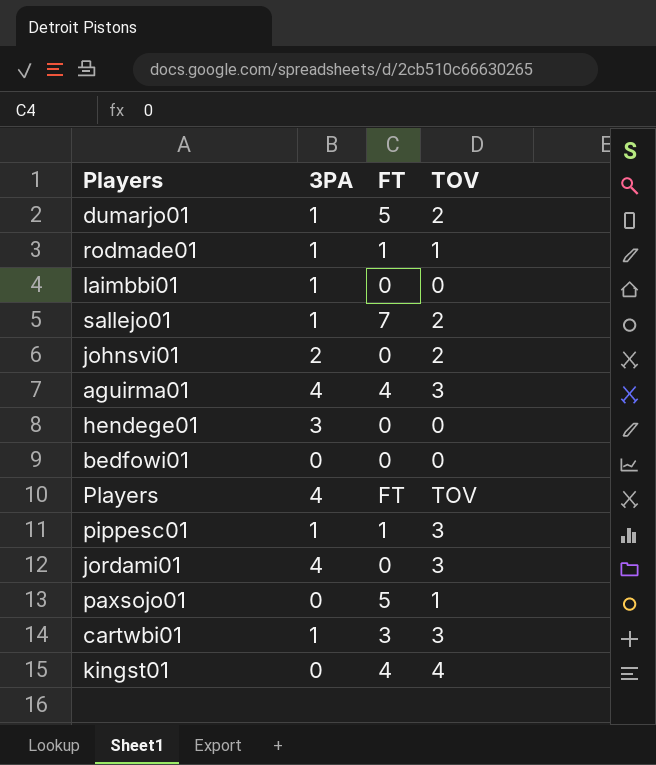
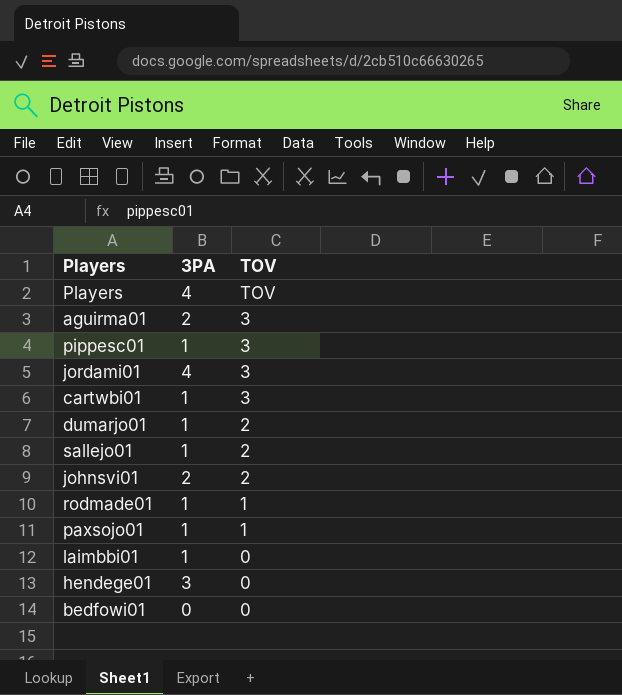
row order: none -> TOV descending
column FT | position: 3 -> none
row kingst01: 0 | 4 | 4 -> none
aguirma01 | 3PA: 4 -> 2
paxsojo01 | 3PA: 0 -> 1

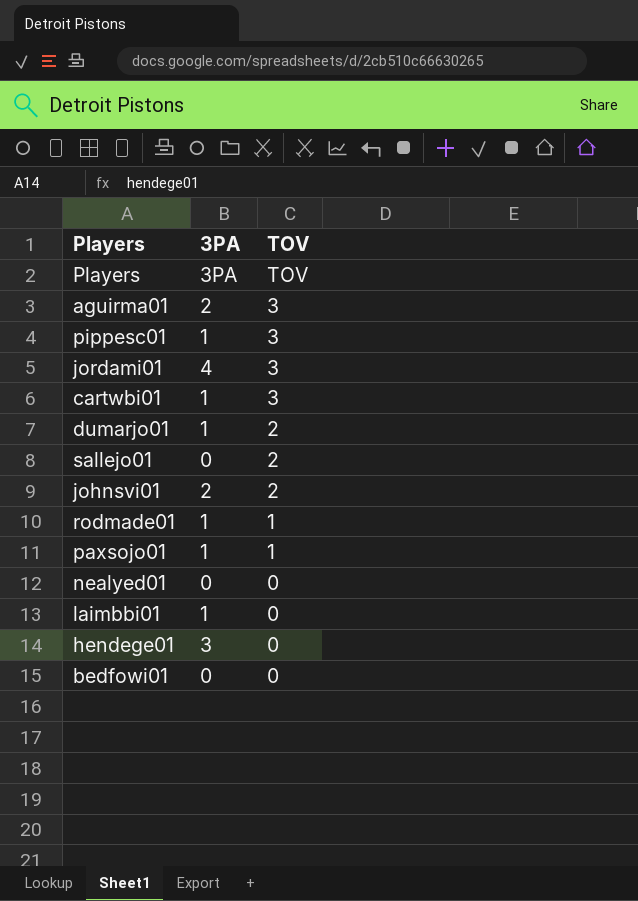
Players | 3PA: 4 -> 3PA
sallejo01 | 3PA: 1 -> 0
row nealyed01: none -> 0 | 0

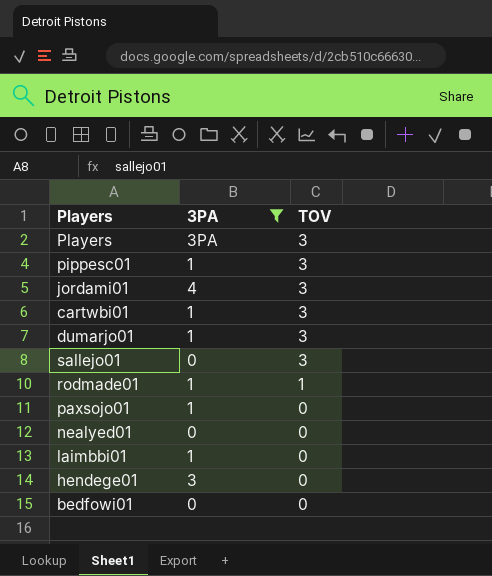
filter: none -> 3PA != 2
Players | TOV: TOV -> 3
dumarjo01 | TOV: 2 -> 3
sallejo01 | TOV: 2 -> 3
paxsojo01 | TOV: 1 -> 0

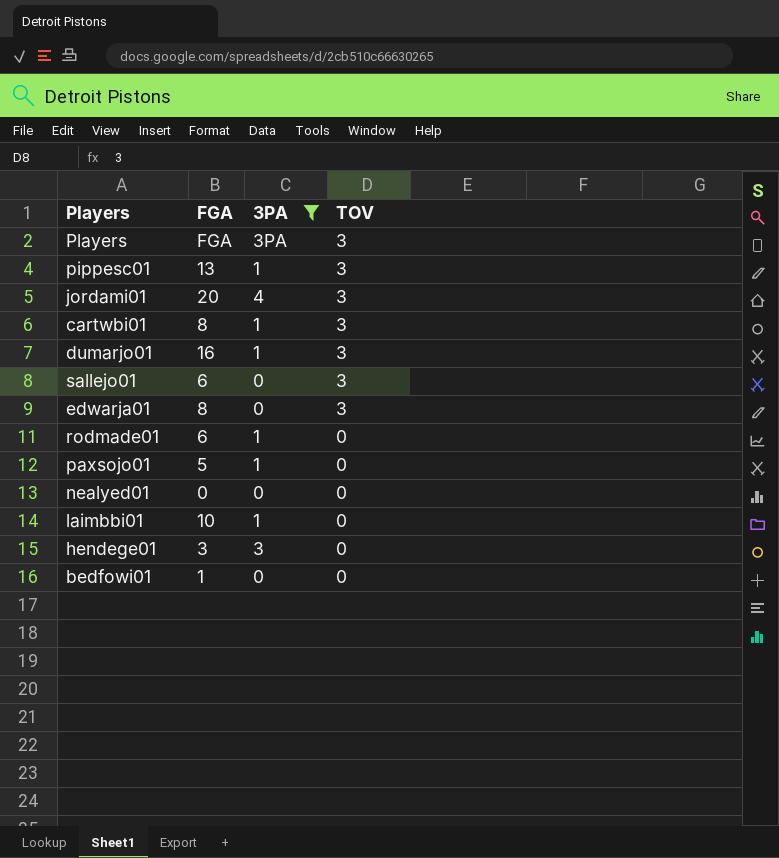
column FGA | position: none -> 2
row edwarja01: none -> 8 | 0 | 3
rodmade01 | TOV: 1 -> 0

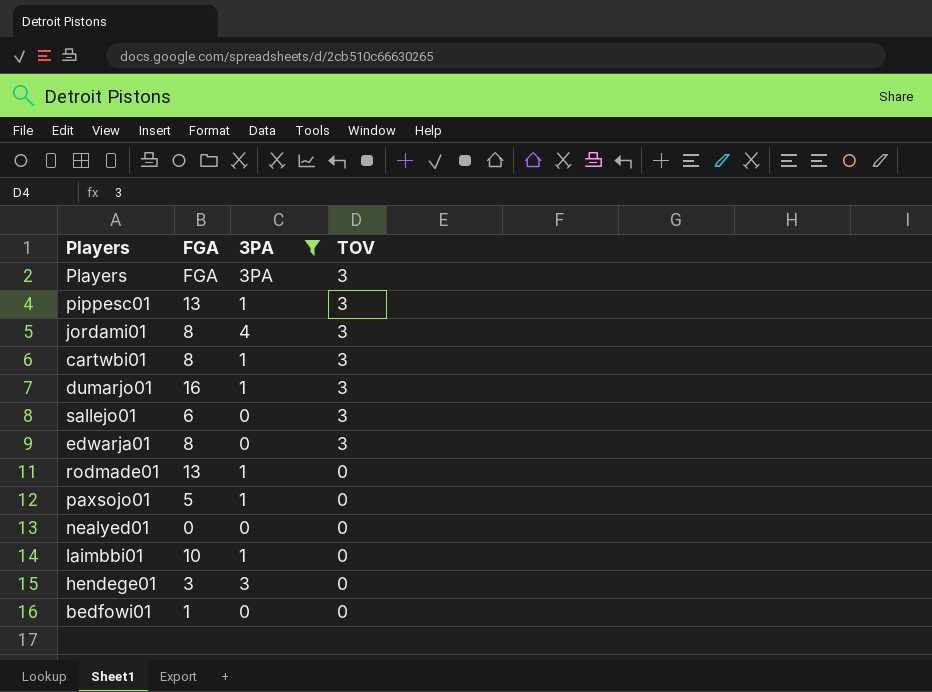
jordami01 | FGA: 20 -> 8
rodmade01 | FGA: 6 -> 13

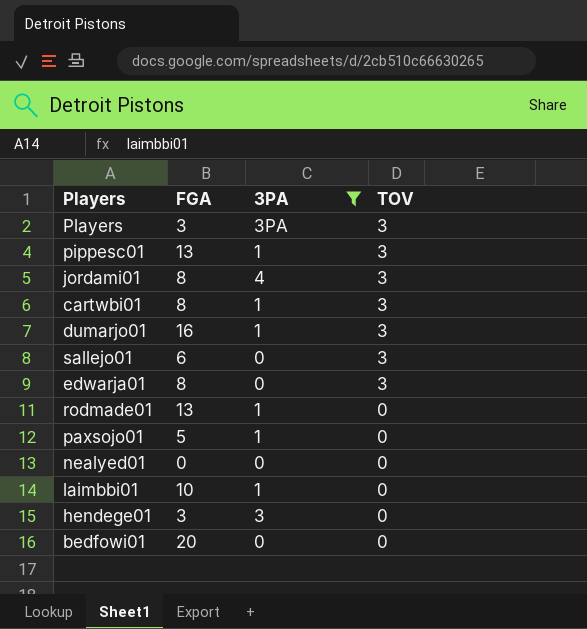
Players | FGA: FGA -> 3
bedfowi01 | FGA: 1 -> 20

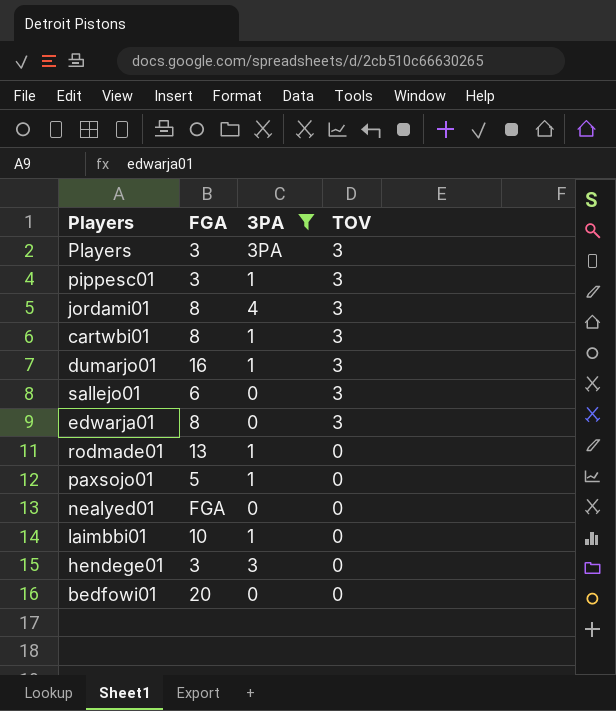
pippesc01 | FGA: 13 -> 3
nealyed01 | FGA: 0 -> FGA

